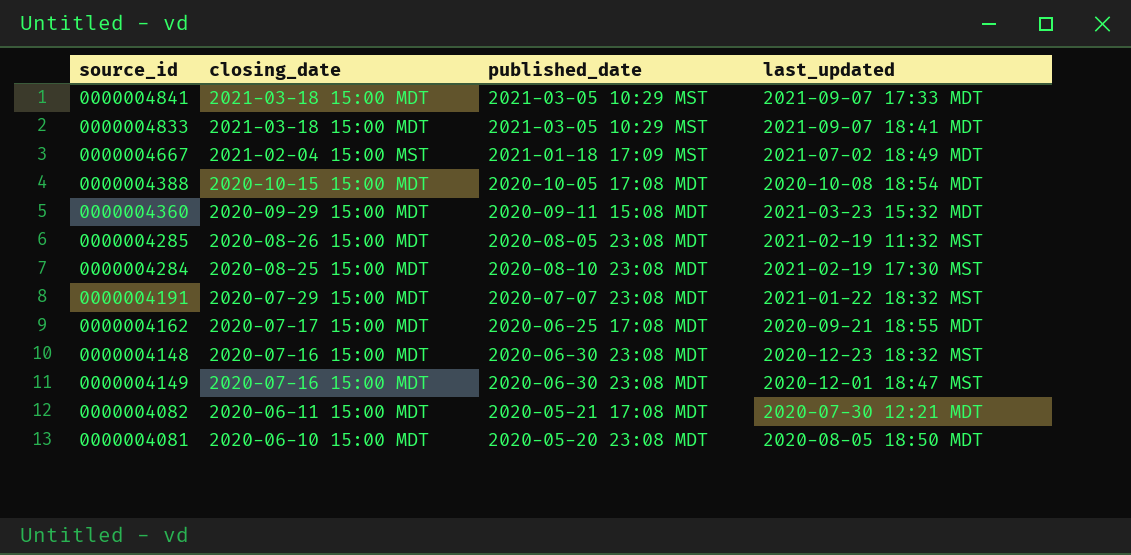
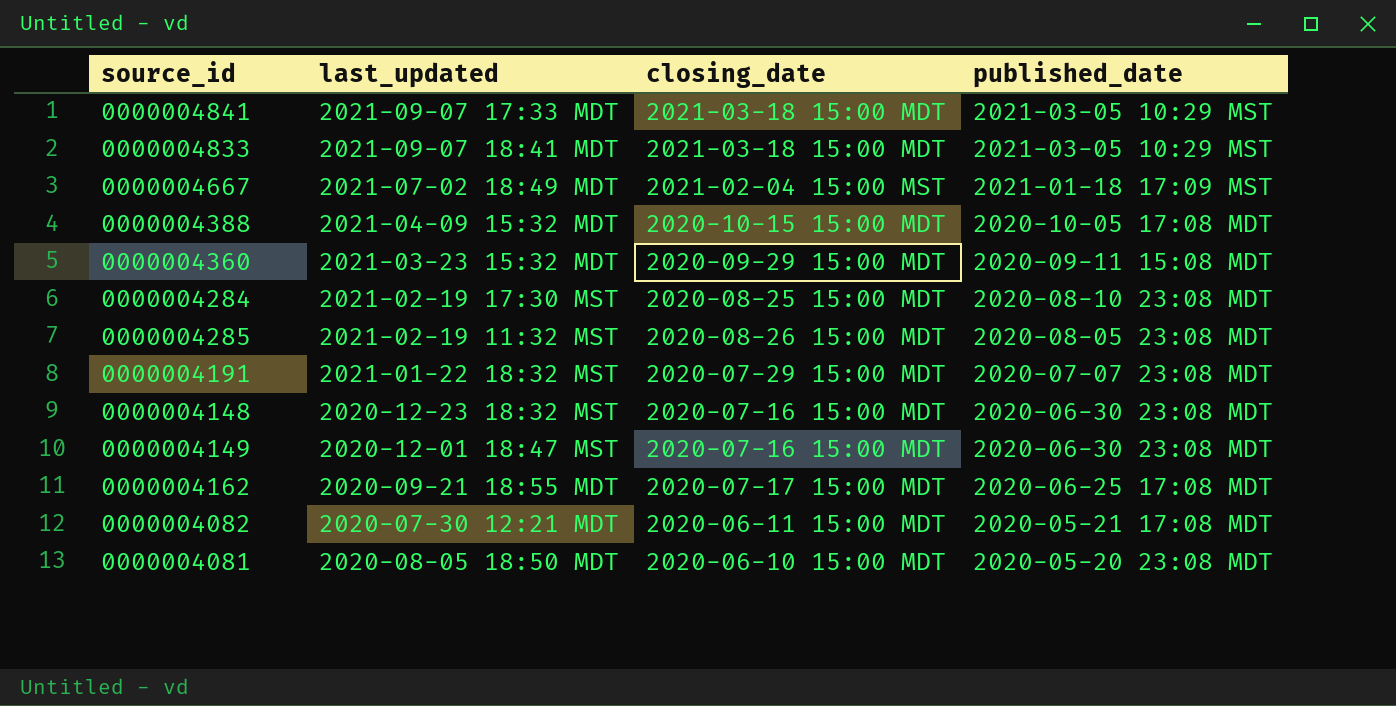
row order: closing_date descending -> published_date descending
column last_updated | position: 4 -> 2
0000004388 | last_updated: 2020-10-08 18:54 MDT -> 2021-04-09 15:32 MDT

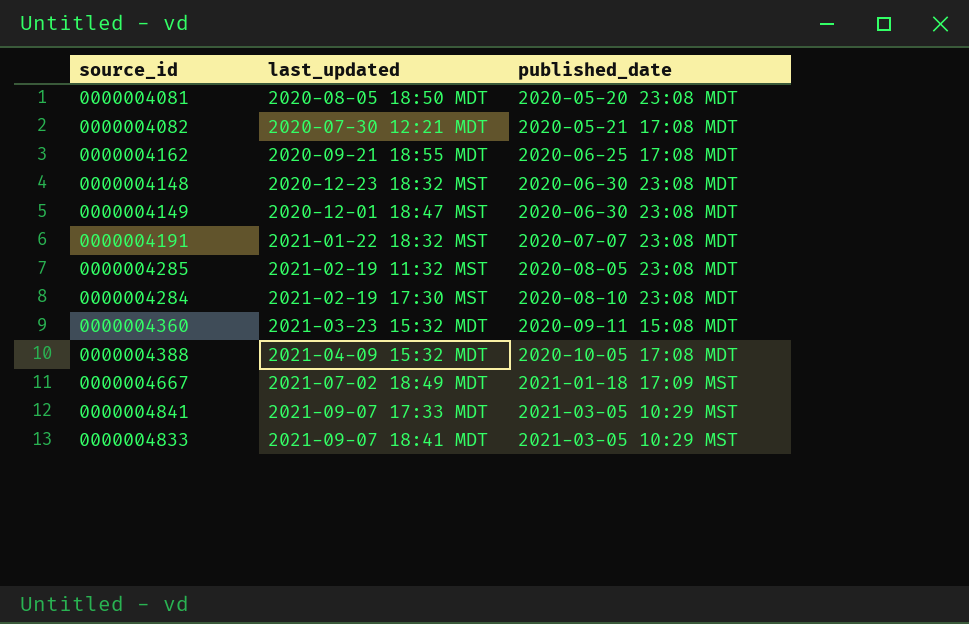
row order: published_date descending -> published_date ascending
column closing_date | position: 3 -> none

